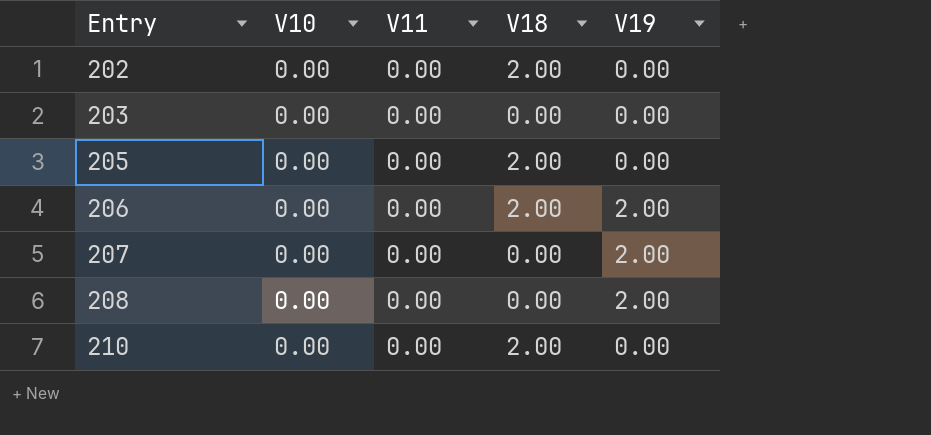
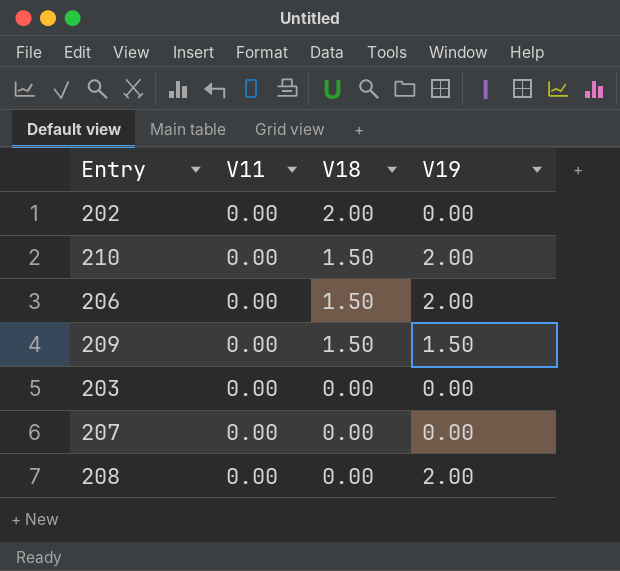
row order: Entry ascending -> V18 descending
column V10 | position: 2 -> none
row 205: 0.00 | 0.00 | 2.00 | 0.00 -> none
210 | V18: 2.00 -> 1.50
210 | V19: 0.00 -> 2.00
206 | V18: 2.00 -> 1.50
row 209: none -> 0.00 | 1.50 | 1.50
207 | V19: 2.00 -> 0.00

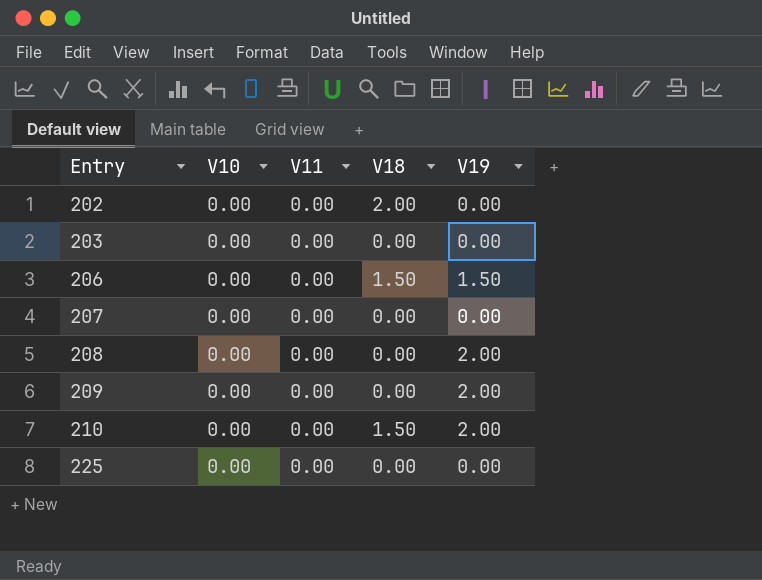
row order: V18 descending -> Entry ascending
column V10 | position: none -> 2
206 | V19: 2.00 -> 1.50
209 | V18: 1.50 -> 0.00
209 | V19: 1.50 -> 2.00
row 225: none -> 0.00 | 0.00 | 0.00 | 0.00

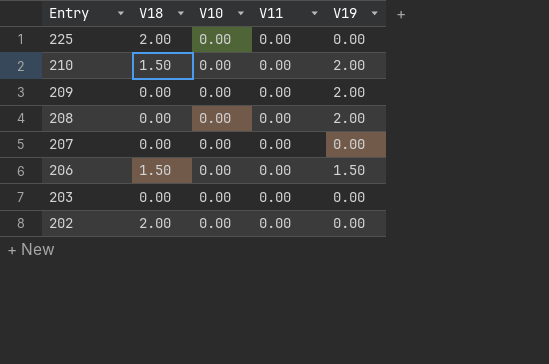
row order: Entry ascending -> Entry descending
column V18 | position: 4 -> 2
225 | V18: 0.00 -> 2.00

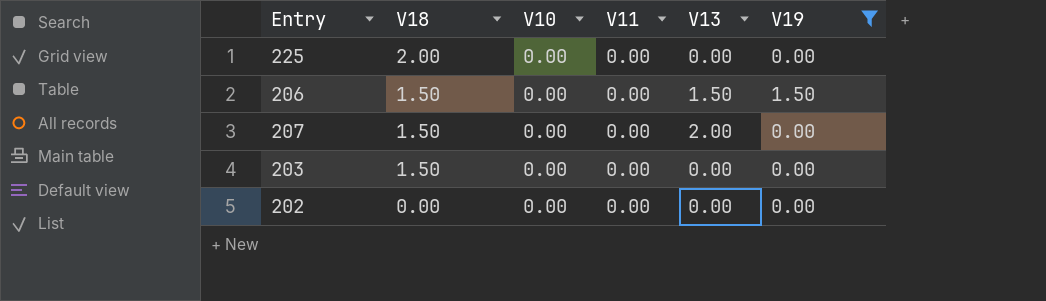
filter: none -> V19 != 2.00
row order: Entry descending -> V18 descending
column V13 | position: none -> 5
207 | V18: 0.00 -> 1.50
203 | V18: 0.00 -> 1.50
202 | V18: 2.00 -> 0.00

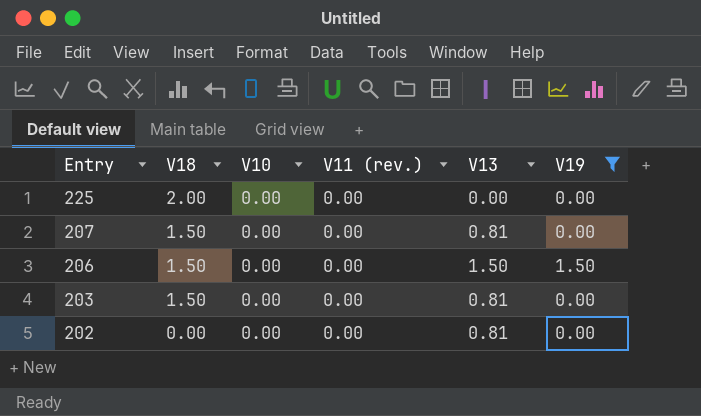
row order: V18 descending -> Entry descending
column name: V11 -> V11 (rev.)
207 | V13: 2.00 -> 0.81
203 | V13: 0.00 -> 0.81
202 | V13: 0.00 -> 0.81

